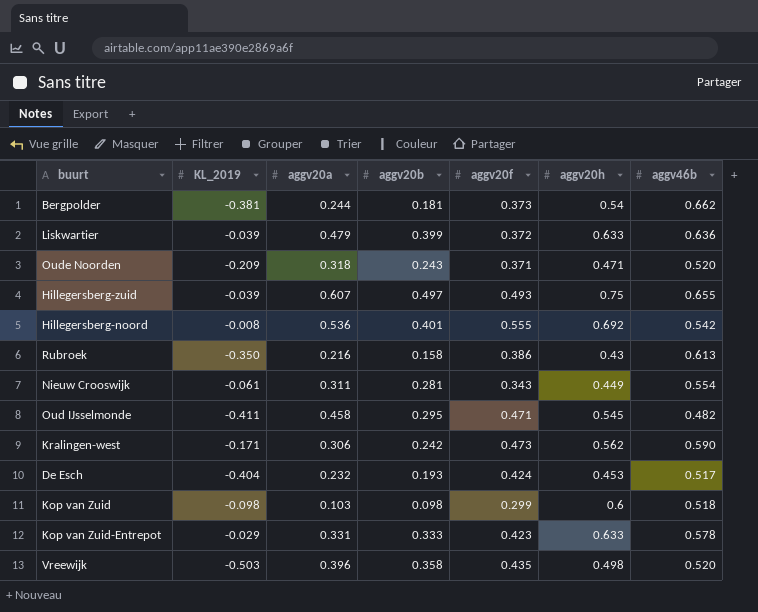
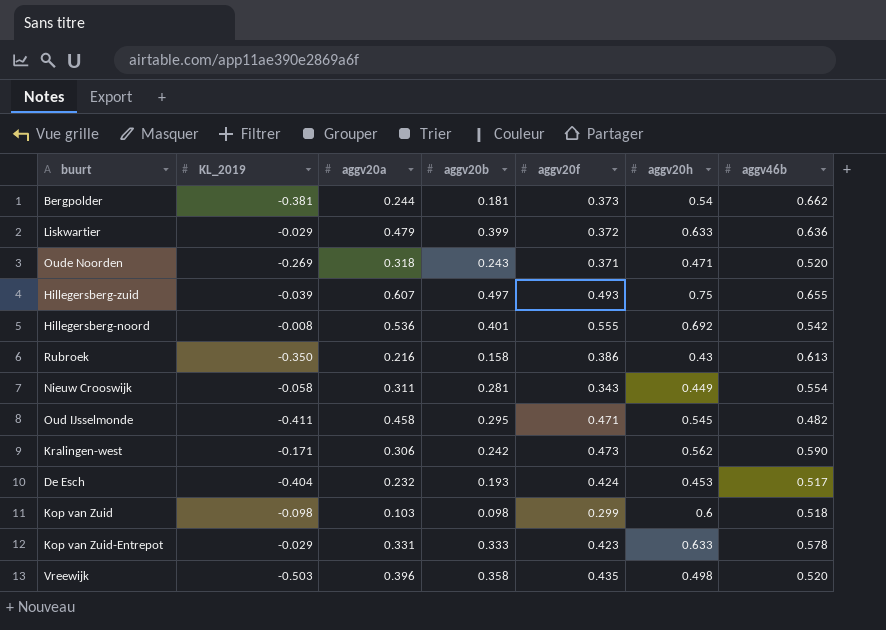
Liskwartier | KL_2019: -0.039 -> -0.029
Oude Noorden | KL_2019: -0.209 -> -0.269
Nieuw Crooswijk | KL_2019: -0.061 -> -0.058

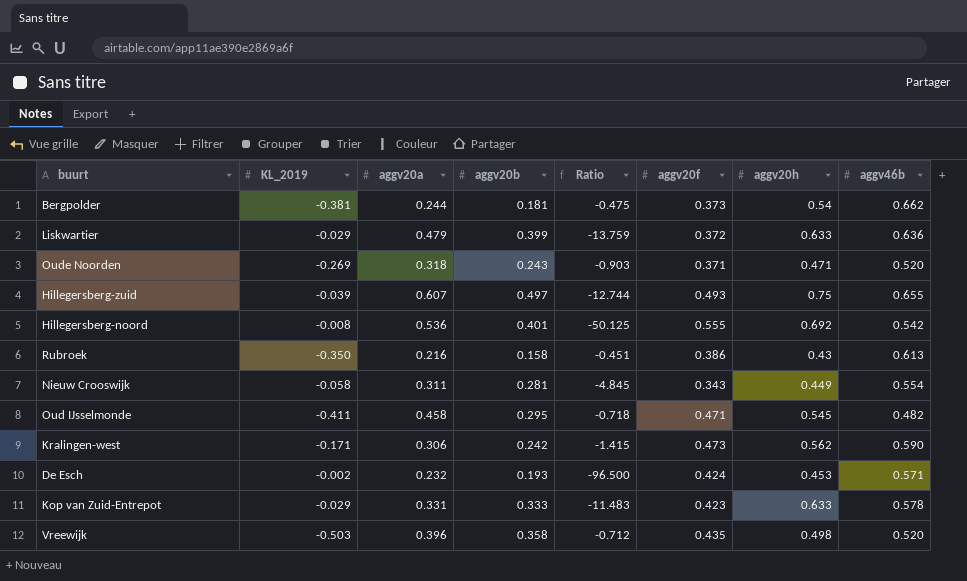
column Ratio | formula: none -> [aggv20b] / [KL_2019]
row Kop van Zuid: -0.098 | 0.103 | 0.098 | 0.299 | 0.6 | 0.518 -> none
De Esch | KL_2019: -0.404 -> -0.002
De Esch | aggv46b: 0.517 -> 0.571

